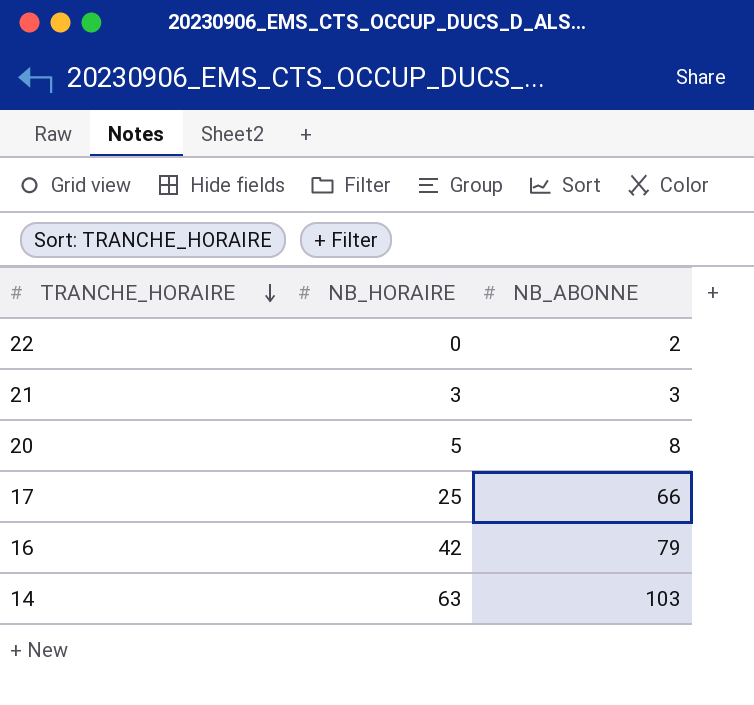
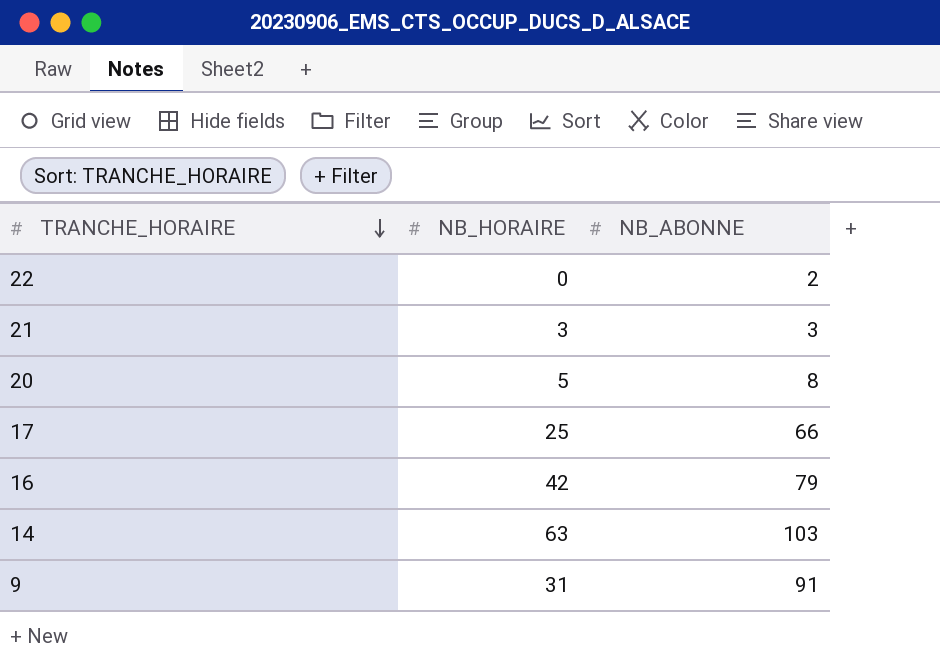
row 9: none -> 31 | 91

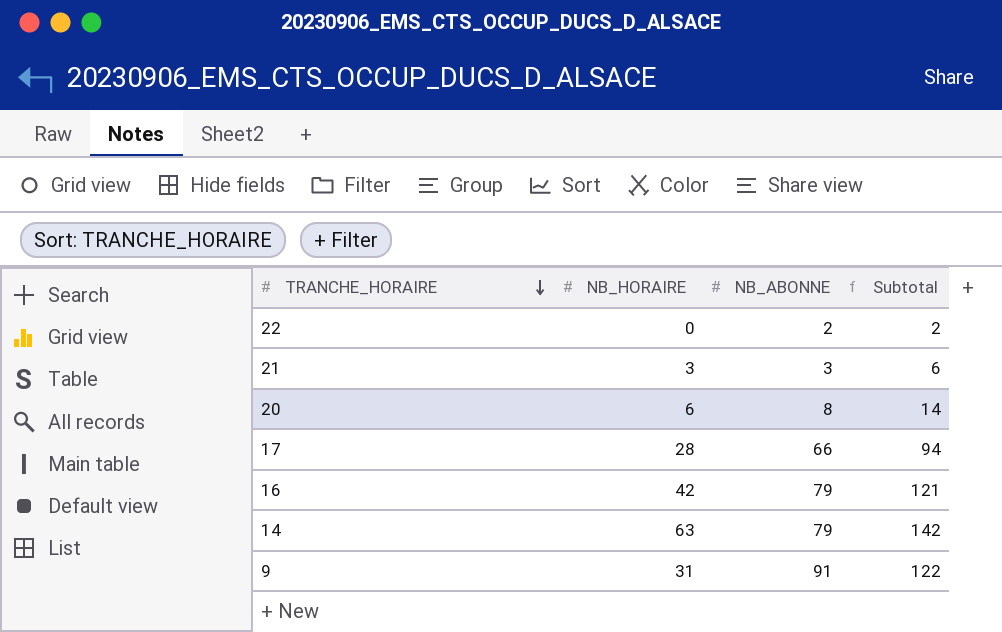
column Subtotal | formula: none -> [NB_HORAIRE] + [NB_ABONNE]
20 | NB_HORAIRE: 5 -> 6
17 | NB_HORAIRE: 25 -> 28
14 | NB_ABONNE: 103 -> 79

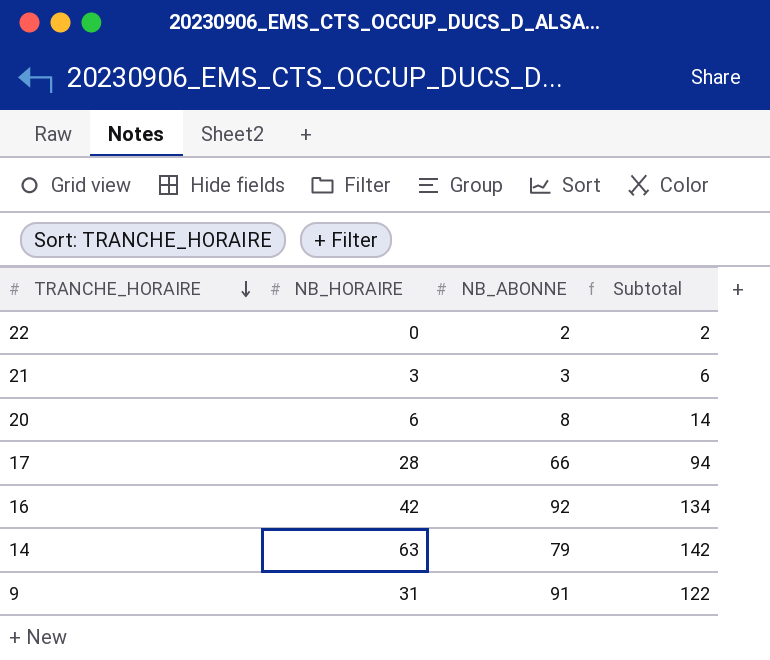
16 | NB_ABONNE: 79 -> 92
16 | Subtotal: 121 -> 134

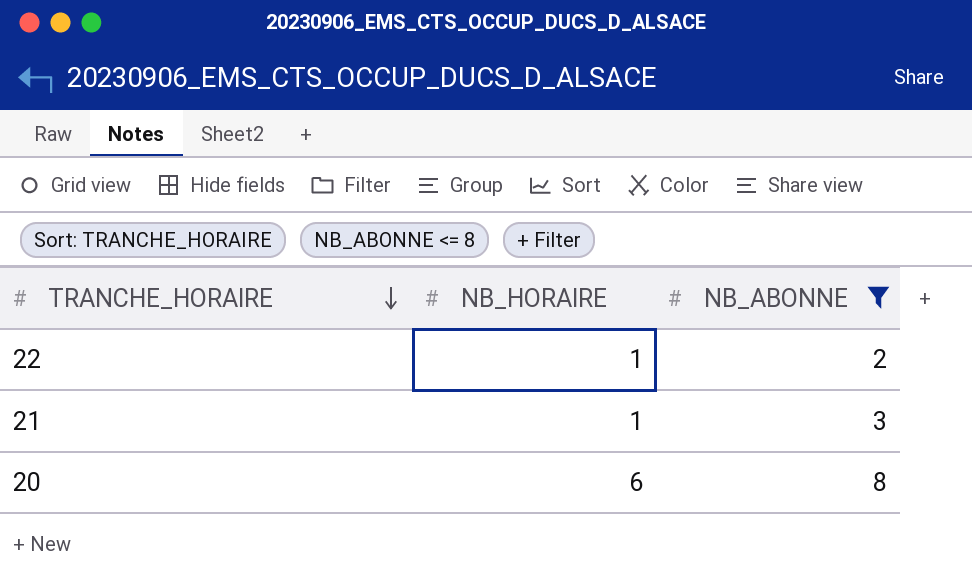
filter: none -> NB_ABONNE <= 8
column Subtotal | formula: [NB_HORAIRE] + [NB_ABONNE] -> none
22 | NB_HORAIRE: 0 -> 1
21 | NB_HORAIRE: 3 -> 1

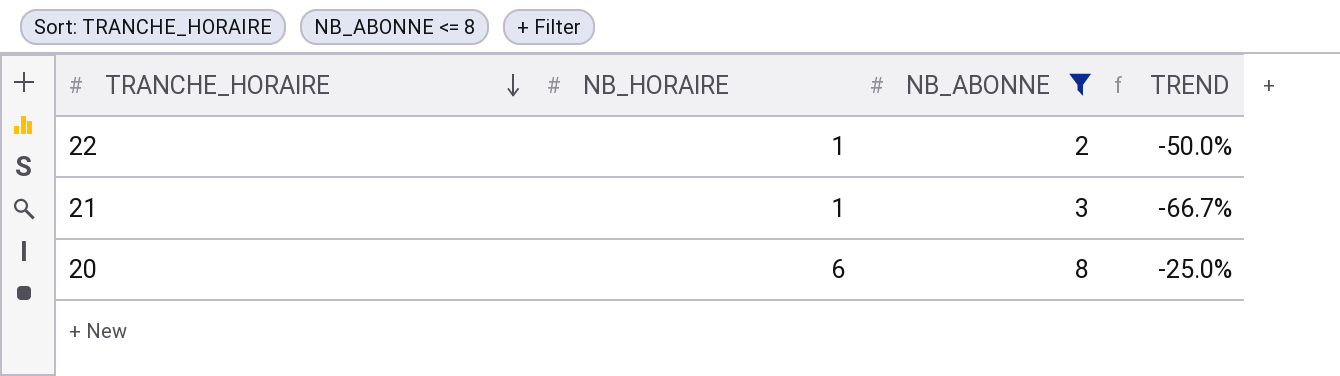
column TREND | formula: none -> ([NB_HORAIRE] - [NB_ABONNE]) / [NB_ABONNE]

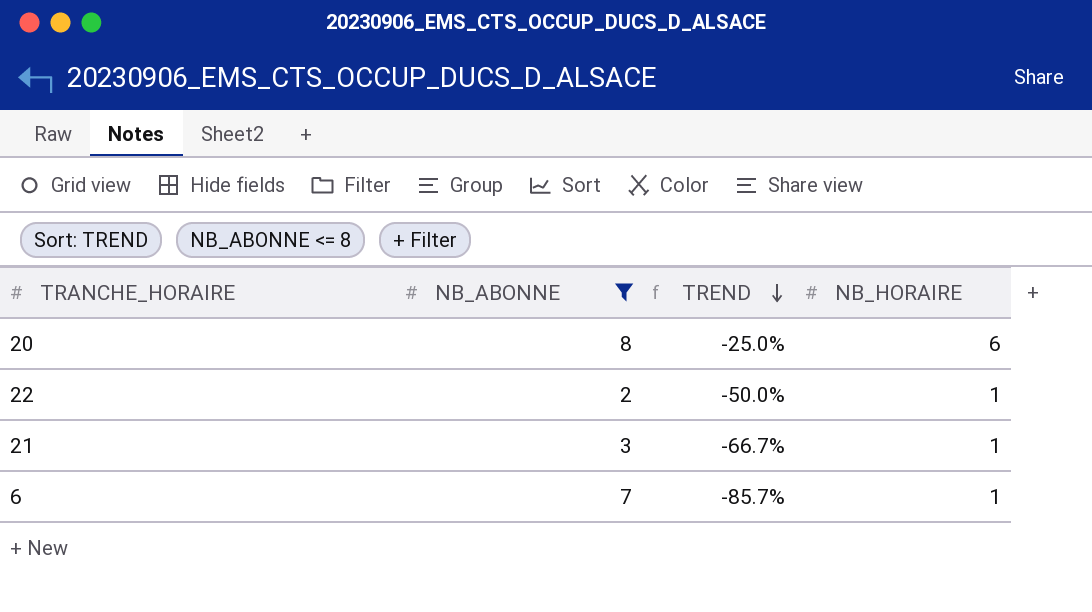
row order: TRANCHE_HORAIRE descending -> TREND descending
column NB_HORAIRE | position: 2 -> 4
row 6: none -> 7 | -85.7% | 1

